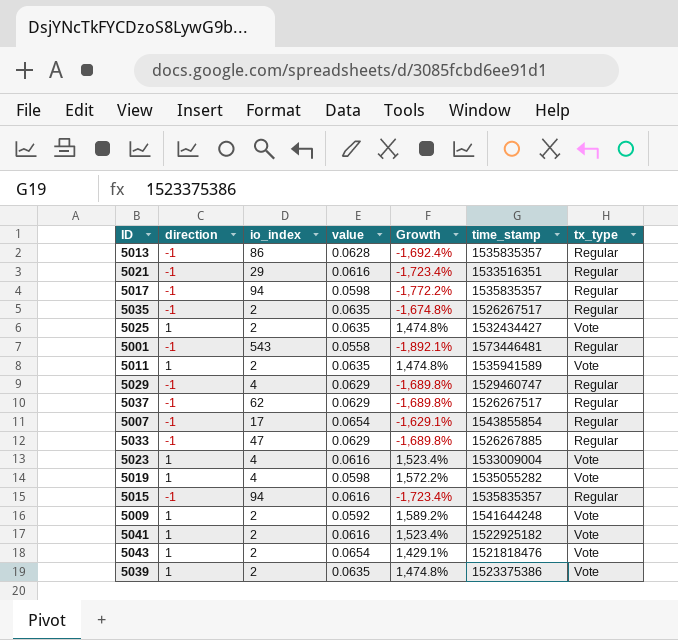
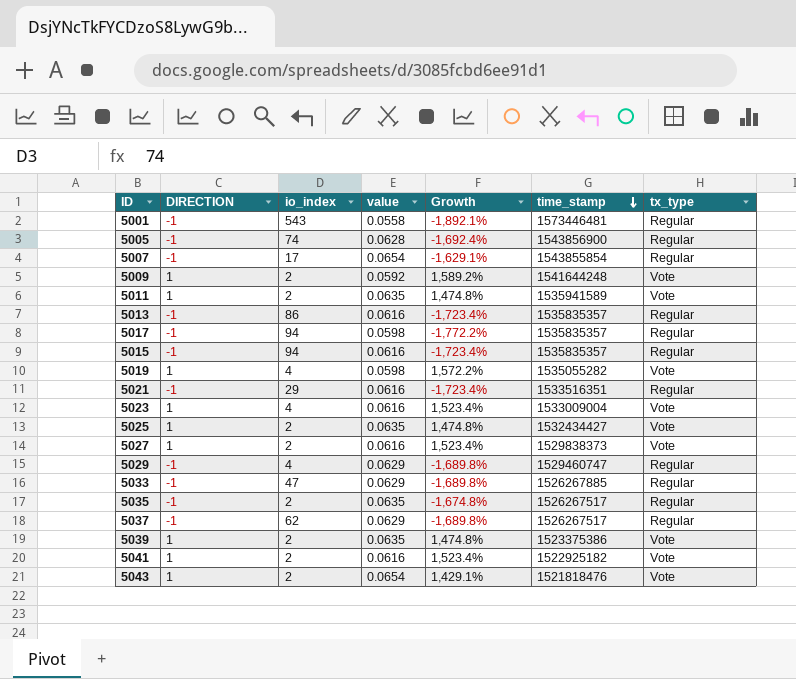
row order: none -> time_stamp descending
column name: direction -> DIRECTION
row 5005: none -> -1 | 74 | 0.0628 | -1,692.4% | 1543856900 | Regular
5013 | value: 0.0628 -> 0.0616
5013 | Growth: -1,692.4% -> -1,723.4%
row 5027: none -> 1 | 2 | 0.0616 | 1,523.4% | 1529838373 | Vote

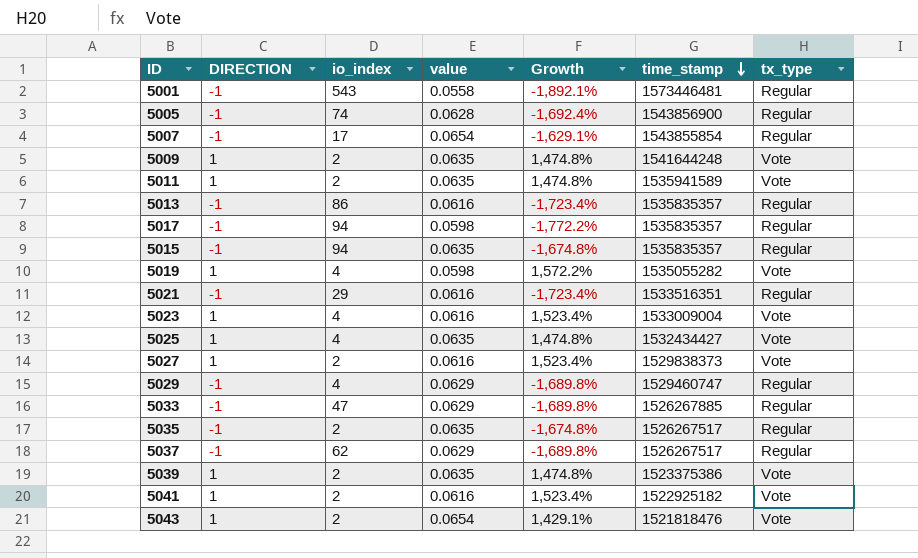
5009 | value: 0.0592 -> 0.0635
5009 | Growth: 1,589.2% -> 1,474.8%
5015 | value: 0.0616 -> 0.0635
5015 | Growth: -1,723.4% -> -1,674.8%
5025 | io_index: 2 -> 4

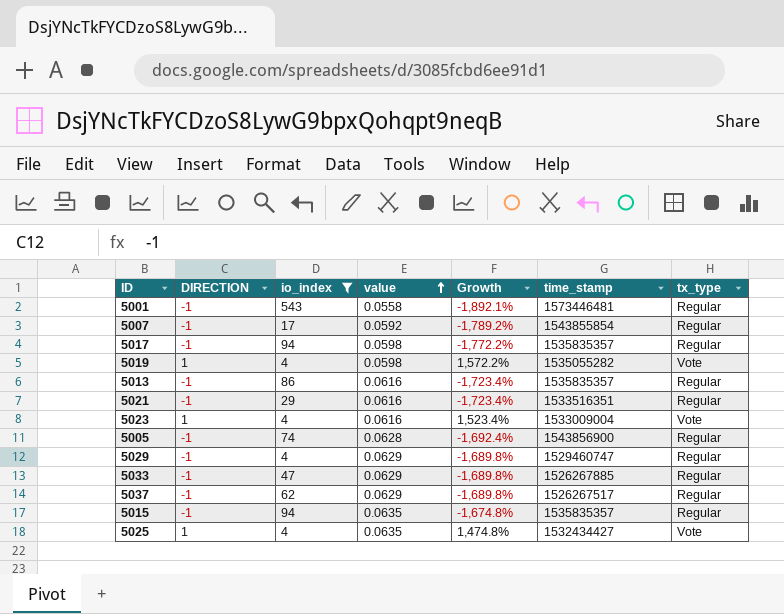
filter: none -> io_index != 2
row order: time_stamp descending -> value ascending
5007 | value: 0.0654 -> 0.0592
5007 | Growth: -1,629.1% -> -1,789.2%

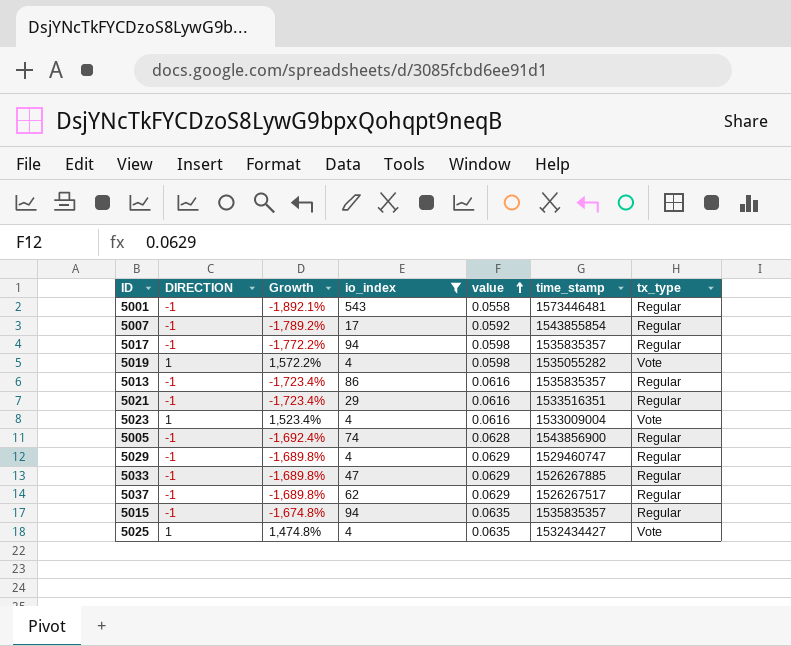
column Growth | position: 5 -> 3

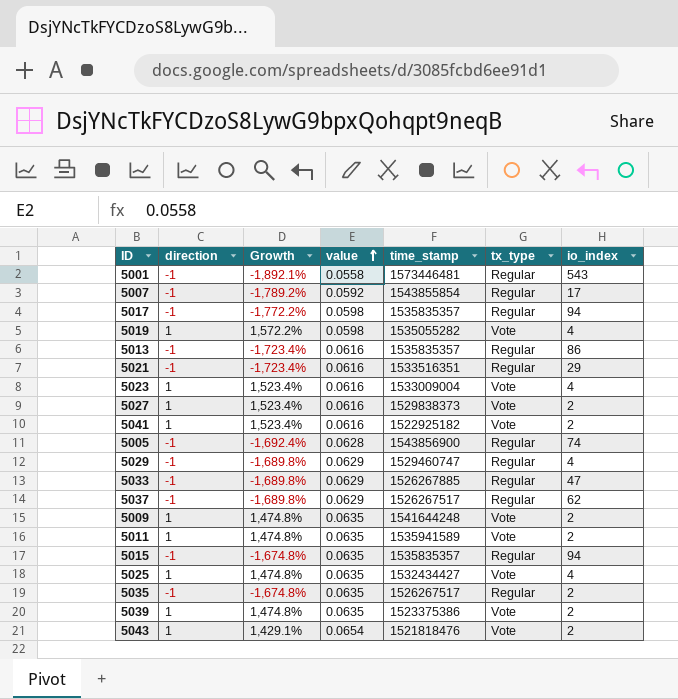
filter: io_index != 2 -> none
column name: DIRECTION -> direction
column io_index | position: 4 -> 7

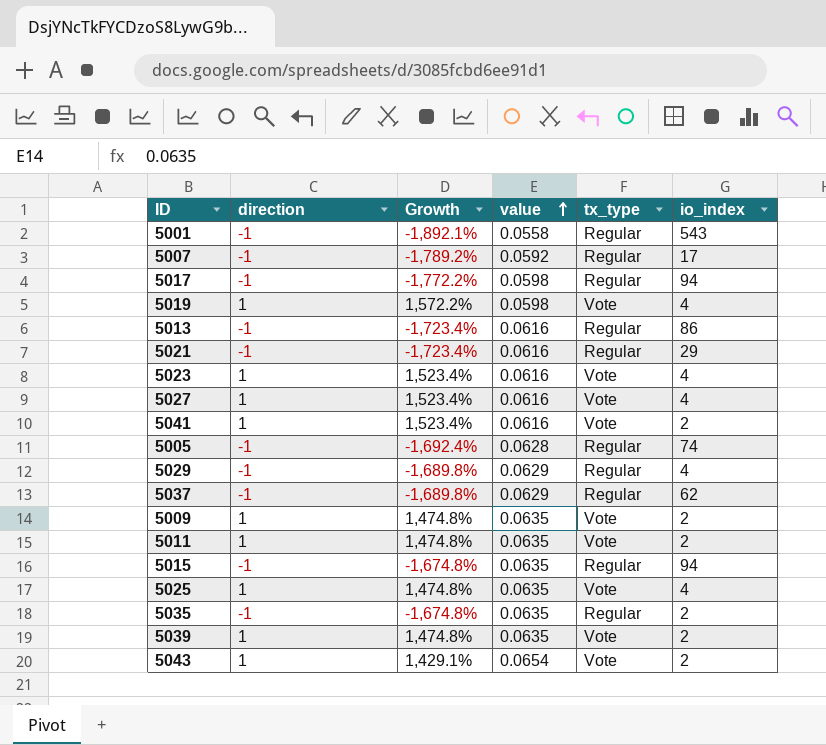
column time_stamp | position: 5 -> none
row 5033: -1 | -1,689.8% | 0.0629 | 1526267885 | Regular | 47 -> none
5027 | io_index: 2 -> 4

